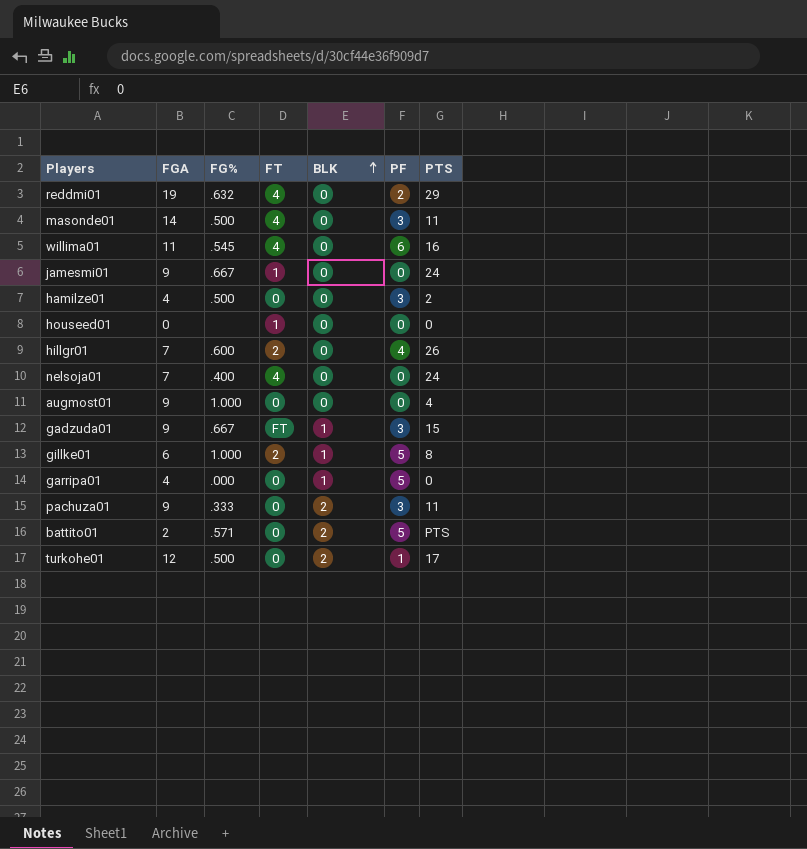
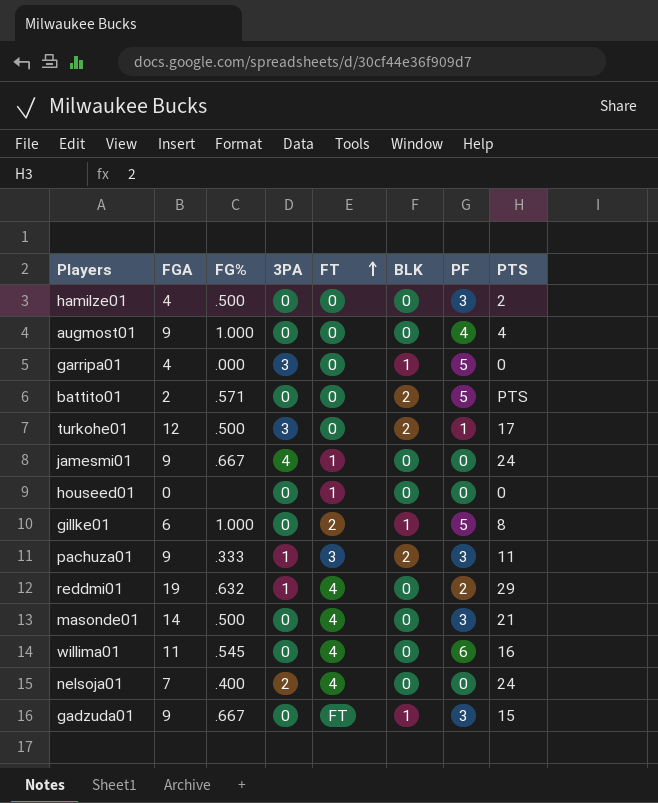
row order: BLK ascending -> FT ascending
column 3PA | position: none -> 4
row hillgr01: 7 | .600 | 2 | 0 | 4 | 26 -> none
augmost01 | PF: 0 -> 4
pachuza01 | FT: 0 -> 3
masonde01 | PTS: 11 -> 21

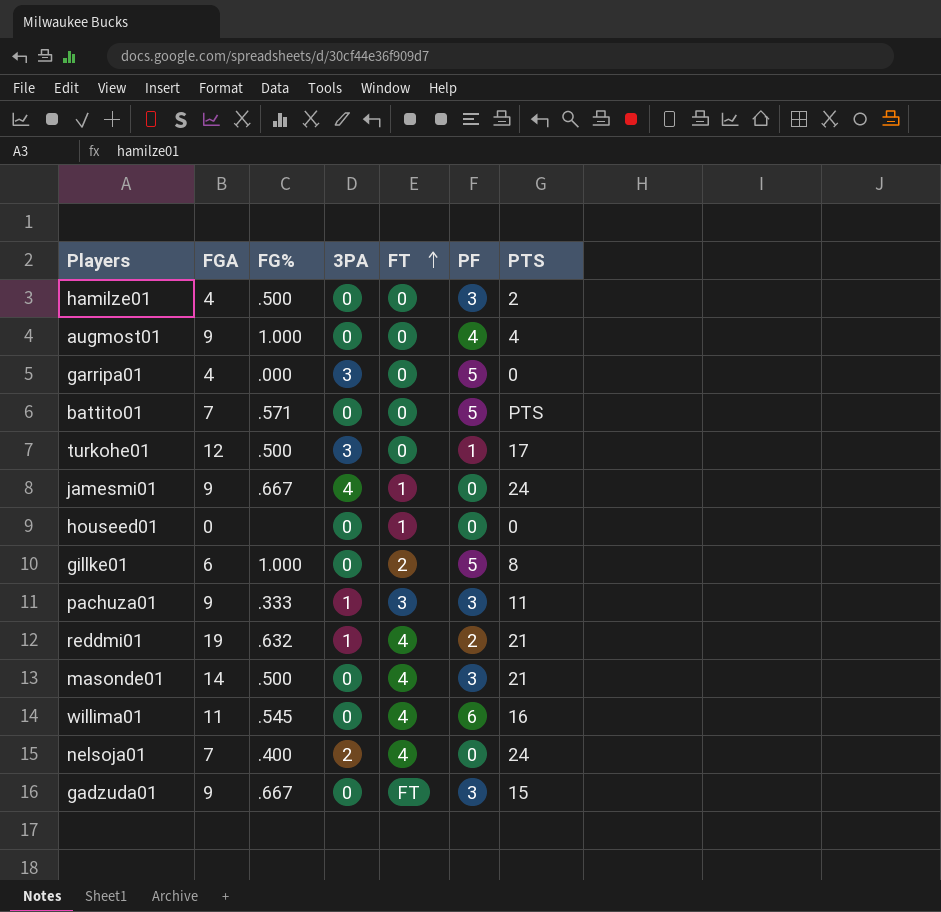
column BLK | position: 6 -> none
battito01 | FGA: 2 -> 7
reddmi01 | PTS: 29 -> 21

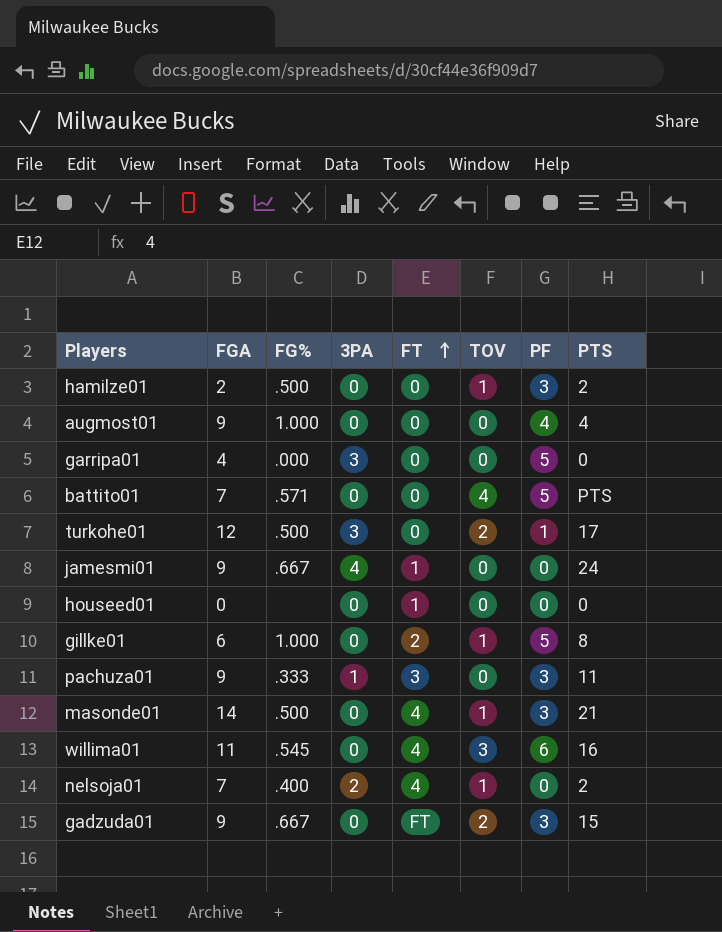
column TOV | position: none -> 6
row reddmi01: 19 | .632 | 1 | 4 | 2 | 21 -> none
hamilze01 | FGA: 4 -> 2
nelsoja01 | PTS: 24 -> 2

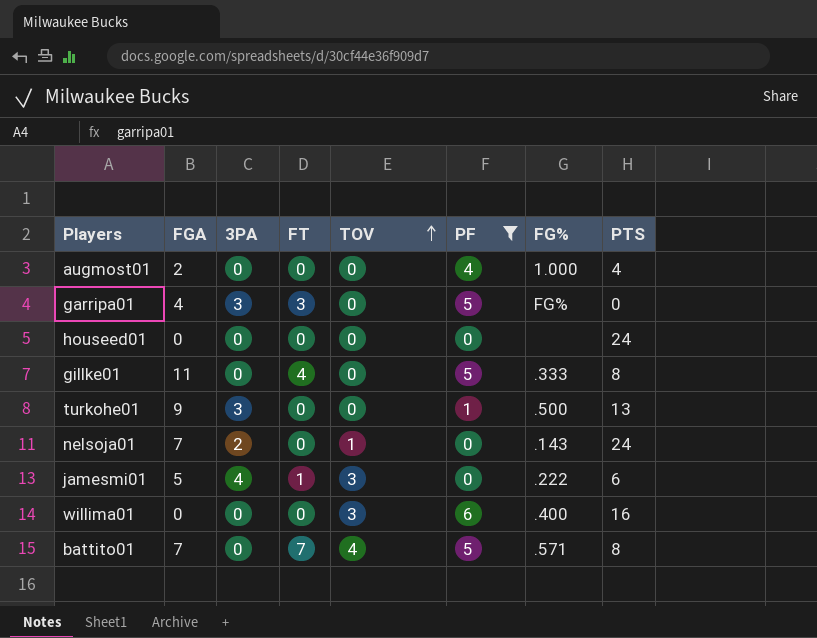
filter: none -> PF != 3
row order: FT ascending -> TOV ascending
column FG% | position: 3 -> 7
augmost01 | FGA: 9 -> 2
garripa01 | FT: 0 -> 3
garripa01 | FG%: .000 -> FG%
houseed01 | FT: 1 -> 0
houseed01 | PTS: 0 -> 24
gillke01 | FGA: 6 -> 11
gillke01 | FT: 2 -> 4
gillke01 | TOV: 1 -> 0
gillke01 | FG%: 1.000 -> .333
turkohe01 | FGA: 12 -> 9
turkohe01 | TOV: 2 -> 0
turkohe01 | PTS: 17 -> 13
nelsoja01 | FT: 4 -> 0
nelsoja01 | FG%: .400 -> .143
nelsoja01 | PTS: 2 -> 24
jamesmi01 | FGA: 9 -> 5
jamesmi01 | TOV: 0 -> 3
jamesmi01 | FG%: .667 -> .222
jamesmi01 | PTS: 24 -> 6
willima01 | FGA: 11 -> 0
willima01 | FT: 4 -> 0
willima01 | FG%: .545 -> .400
battito01 | FT: 0 -> 7
battito01 | PTS: PTS -> 8

